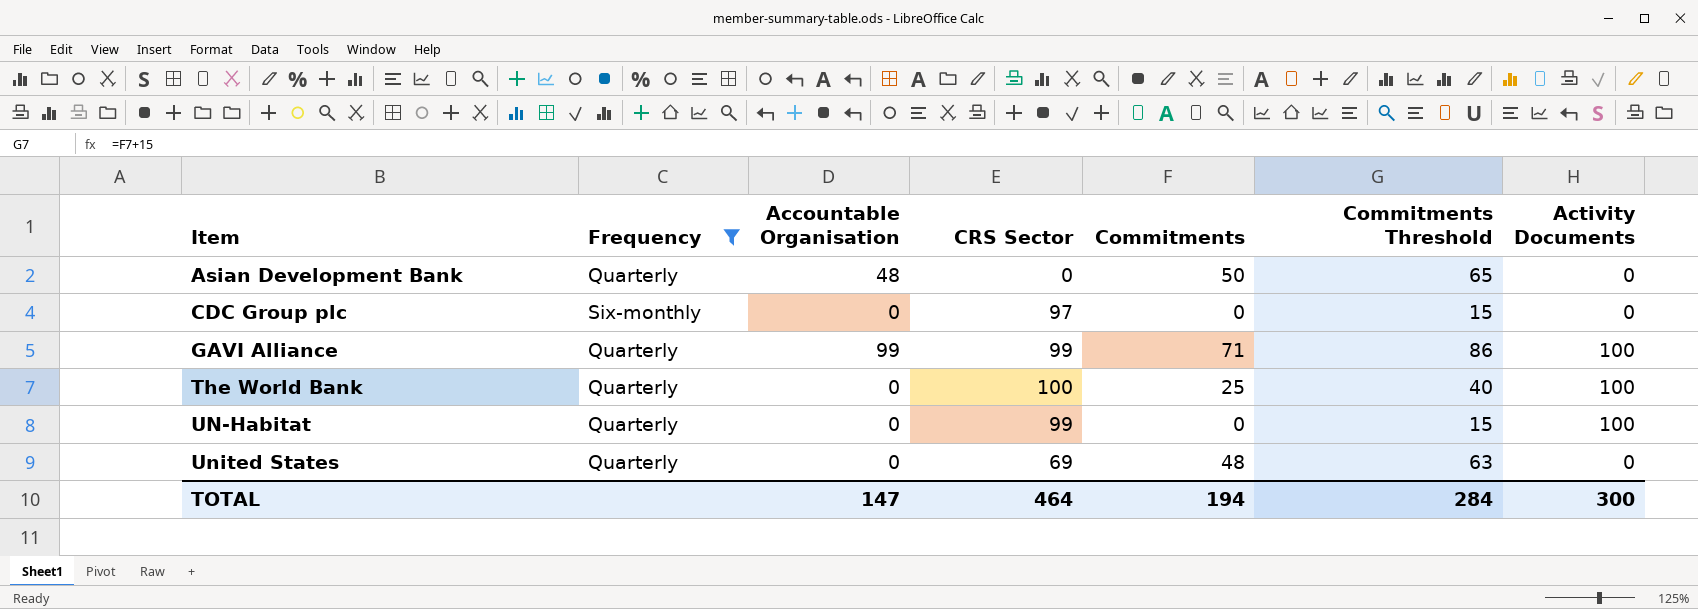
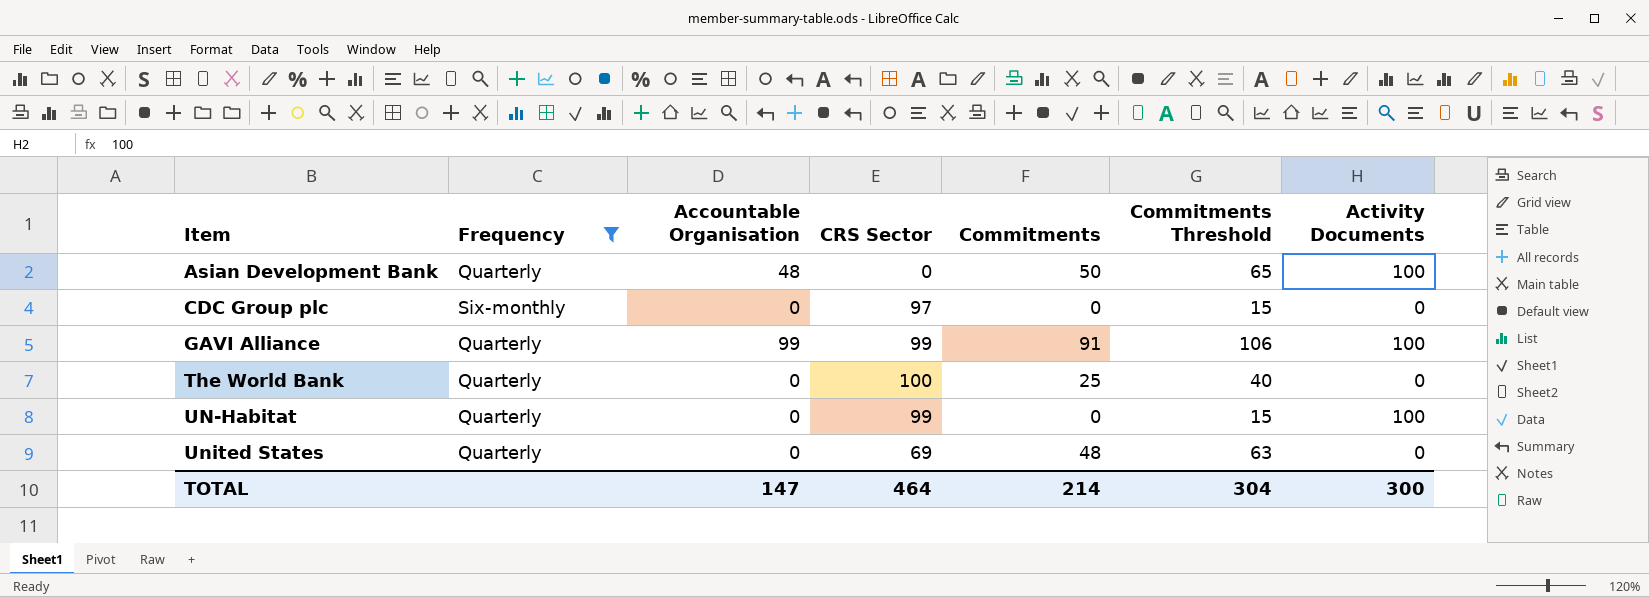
Asian Development Bank | Activity Documents: 0 -> 100
GAVI Alliance | Commitments: 71 -> 91
GAVI Alliance | Commitments Threshold: 86 -> 106
The World Bank | Activity Documents: 100 -> 0
TOTAL | Commitments: 194 -> 214
TOTAL | Commitments Threshold: 284 -> 304

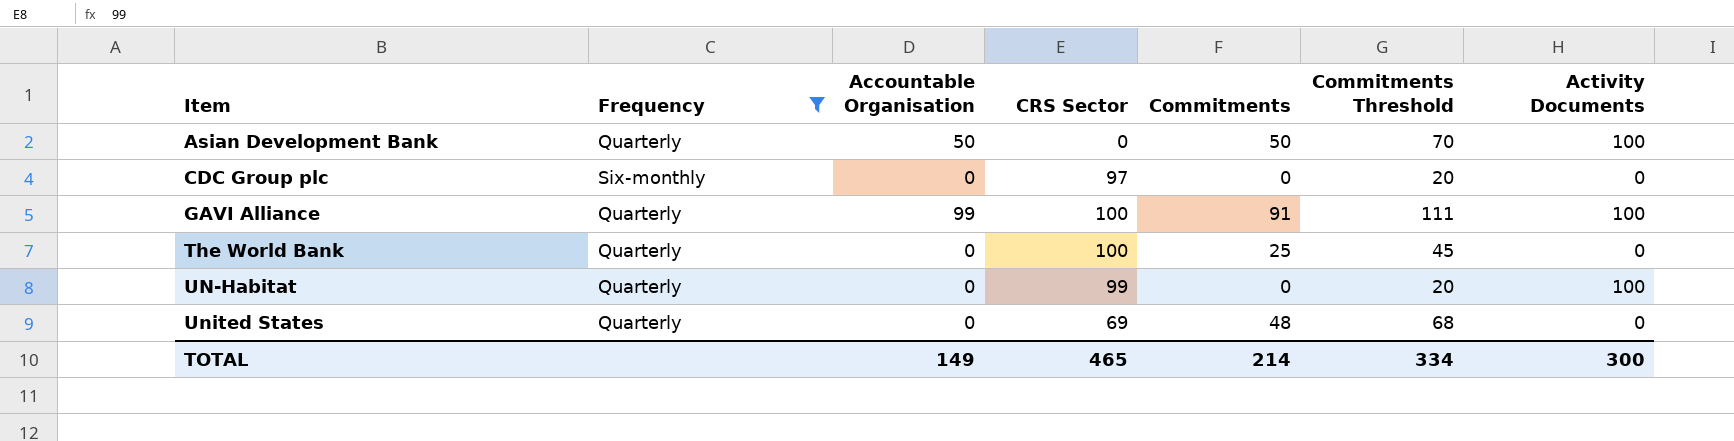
column Commitments Threshold | formula: [Commitments] + 15 -> [Commitments] + 20
Asian Development Bank | Accountable Organisation: 48 -> 50
GAVI Alliance | CRS Sector: 99 -> 100
TOTAL | Accountable Organisation: 147 -> 149
TOTAL | CRS Sector: 464 -> 465
TOTAL | Commitments Threshold: 304 -> 334

